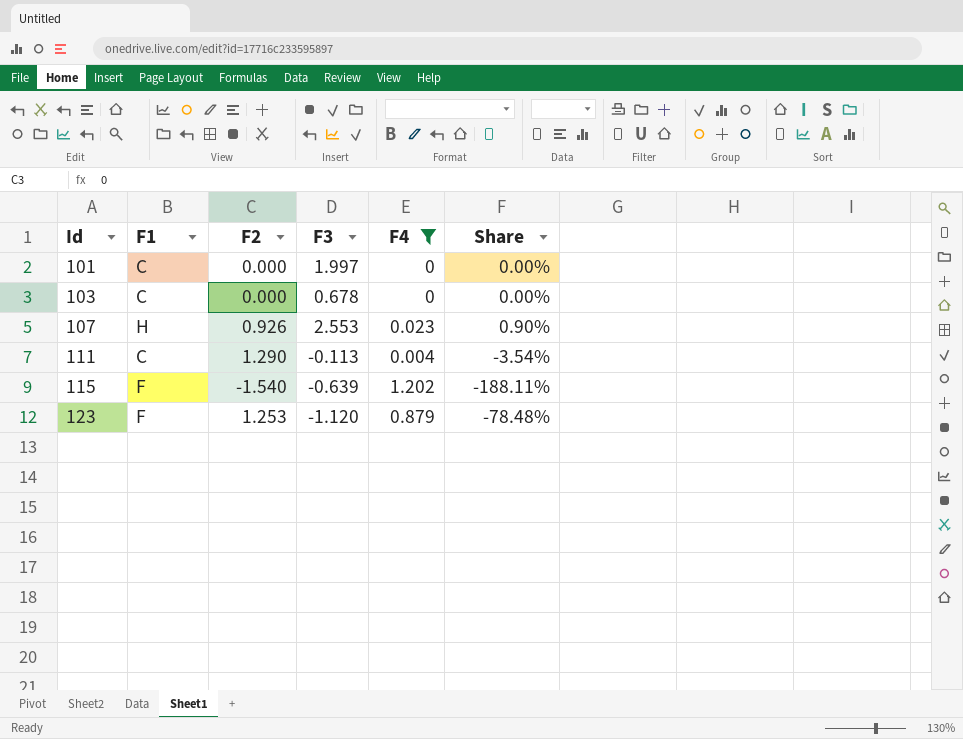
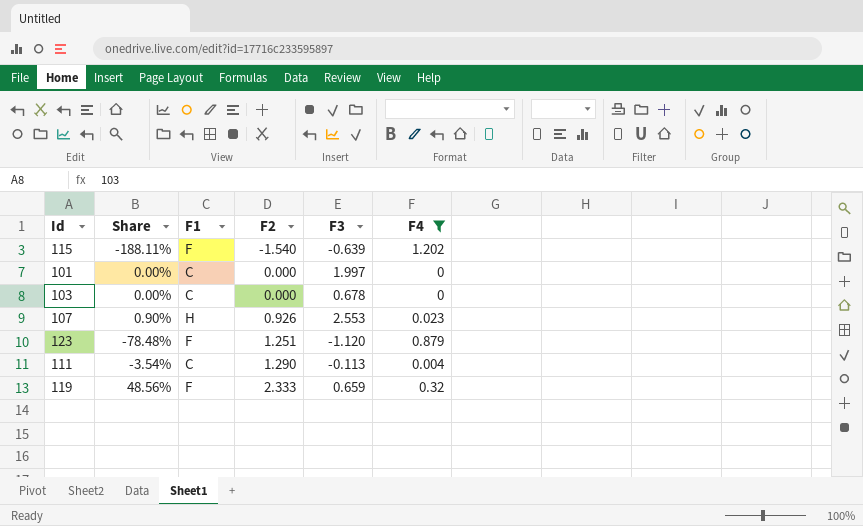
row order: Id ascending -> F2 ascending
column Share | position: 6 -> 2
123 | F2: 1.253 -> 1.251
row 119: none -> 48.56% | F | 2.333 | 0.659 | 0.32

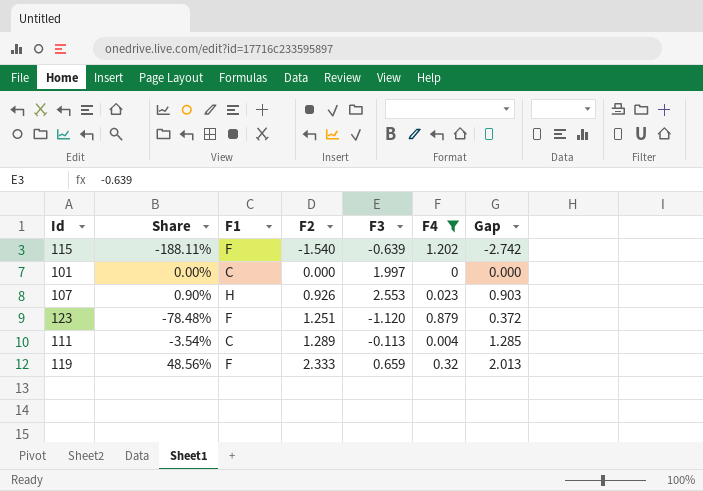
column Gap | formula: none -> [F2] - [F4]
row 103: 0.00% | C | 0.000 | 0.678 | 0 -> none
111 | F2: 1.290 -> 1.289

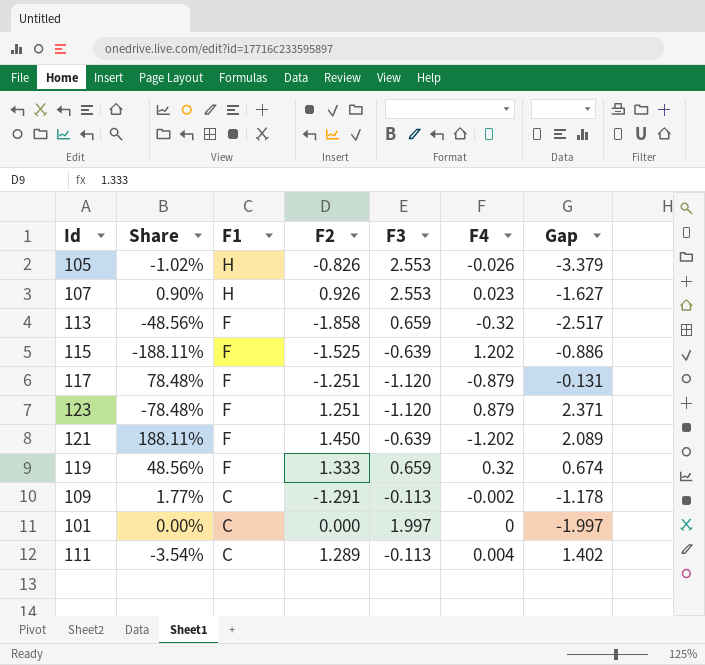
filter: F4 >= 0 -> none
row order: F2 ascending -> F1 descending
column Gap | formula: [F2] - [F4] -> [F2] - [F3]
115 | F2: -1.540 -> -1.525
119 | F2: 2.333 -> 1.333

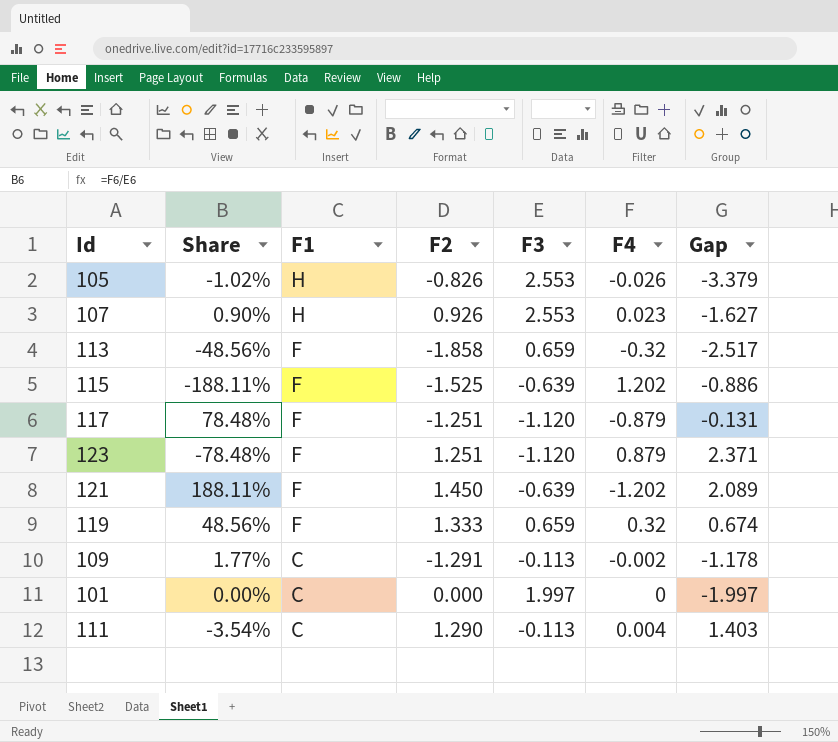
111 | F2: 1.289 -> 1.290
111 | Gap: 1.402 -> 1.403

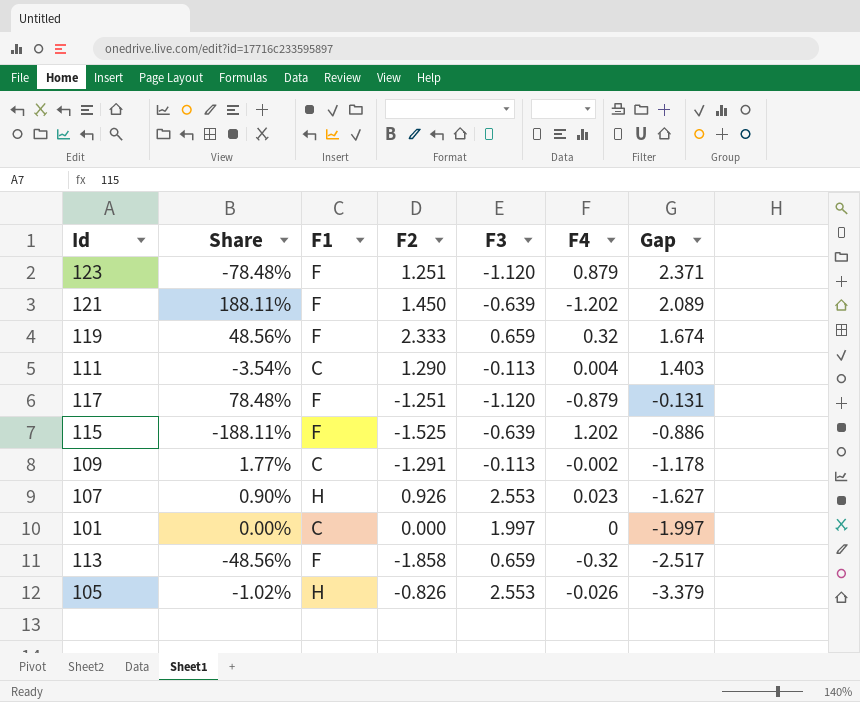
row order: F1 descending -> Gap descending
119 | F2: 1.333 -> 2.333
119 | Gap: 0.674 -> 1.674

